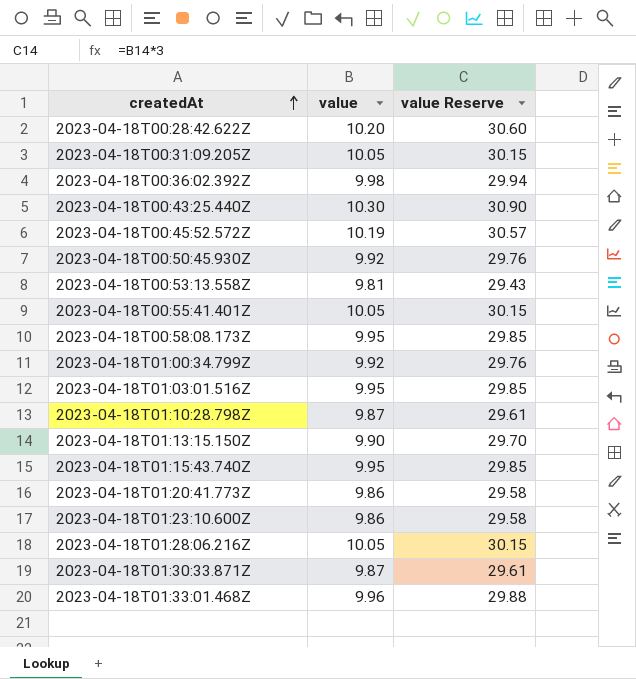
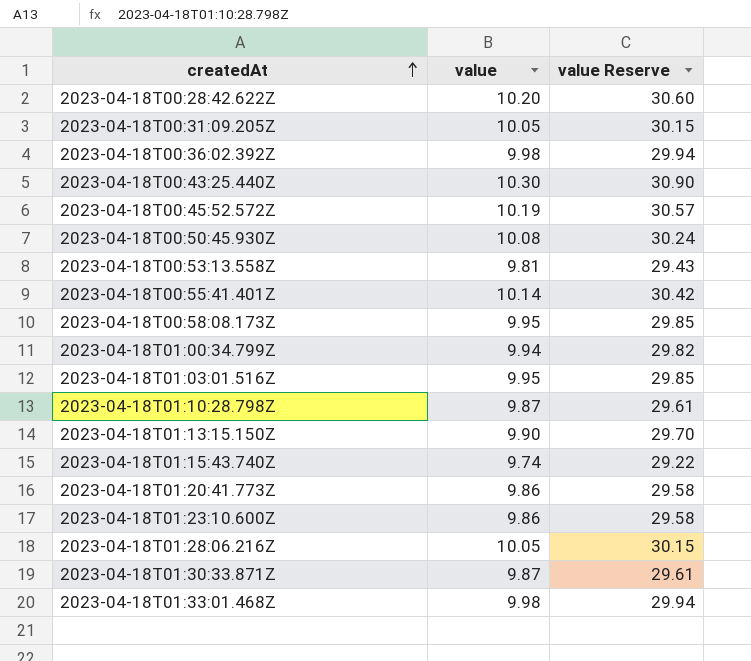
2023-04-18T00:50:45.930Z | value: 9.92 -> 10.08
2023-04-18T00:50:45.930Z | value Reserve: 29.76 -> 30.24
2023-04-18T00:55:41.401Z | value: 10.05 -> 10.14
2023-04-18T00:55:41.401Z | value Reserve: 30.15 -> 30.42
2023-04-18T01:00:34.799Z | value: 9.92 -> 9.94
2023-04-18T01:00:34.799Z | value Reserve: 29.76 -> 29.82
2023-04-18T01:15:43.740Z | value: 9.95 -> 9.74
2023-04-18T01:15:43.740Z | value Reserve: 29.85 -> 29.22
2023-04-18T01:33:01.468Z | value: 9.96 -> 9.98
2023-04-18T01:33:01.468Z | value Reserve: 29.88 -> 29.94

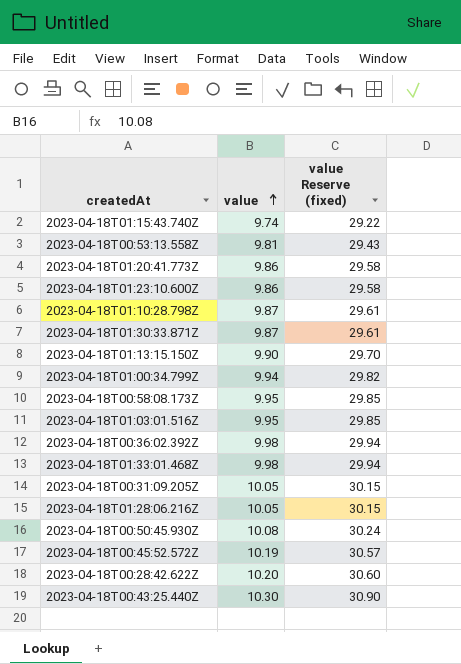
row order: createdAt ascending -> value ascending
column name: value Reserve -> value Reserve (fixed)
row 2023-04-18T00:55:41.401Z: 10.14 | 30.42 -> none

